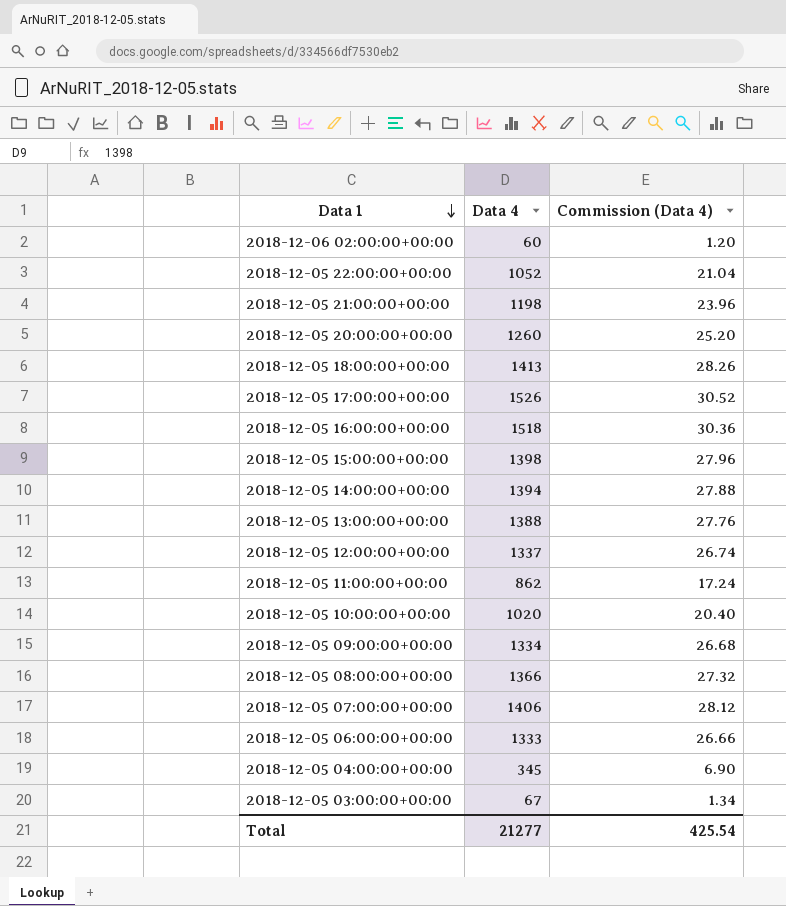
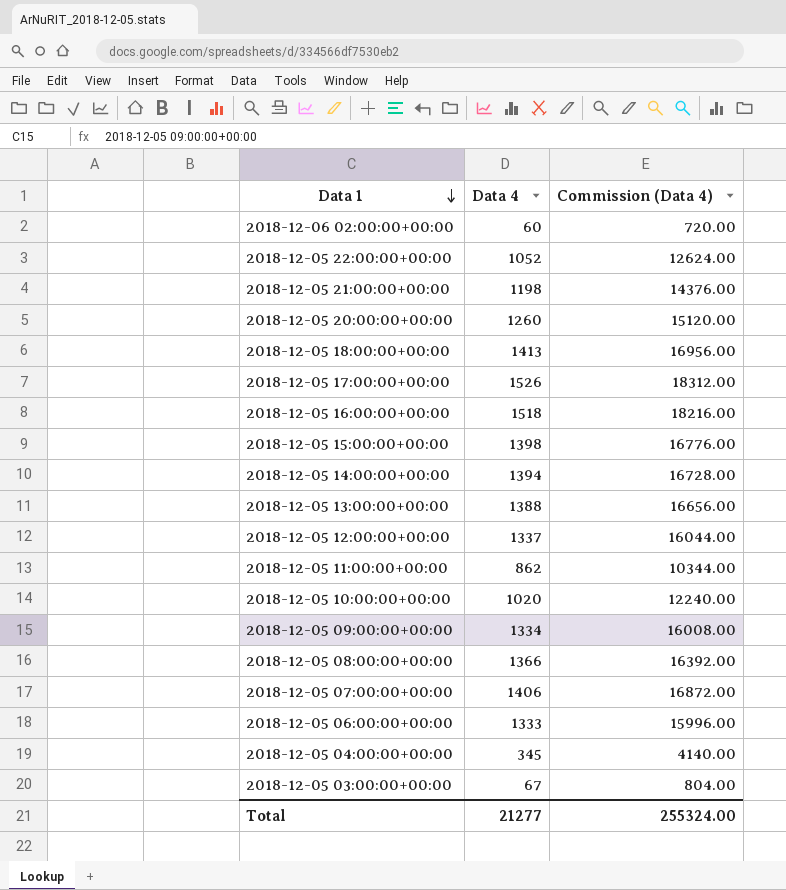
column Commission (Data 4) | formula: [Data 4] * 0.02 -> [Data 4] * 12
Total | Commission (Data 4): 425.54 -> 255324.00

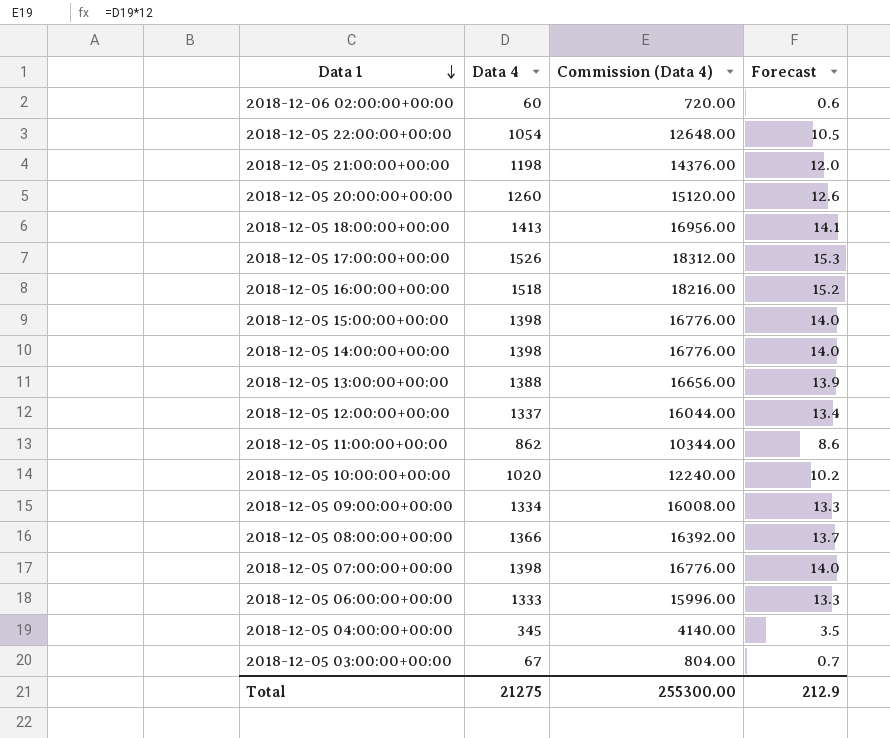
column Forecast | formula: none -> [Data 4] * 0.01
2018-12-05 22:00:00+00:00 | Data 4: 1052 -> 1054
2018-12-05 22:00:00+00:00 | Commission (Data 4): 12624.00 -> 12648.00
2018-12-05 14:00:00+00:00 | Data 4: 1394 -> 1398
2018-12-05 14:00:00+00:00 | Commission (Data 4): 16728.00 -> 16776.00
2018-12-05 07:00:00+00:00 | Data 4: 1406 -> 1398
2018-12-05 07:00:00+00:00 | Commission (Data 4): 16872.00 -> 16776.00
Total | Data 4: 21277 -> 21275
Total | Commission (Data 4): 255324.00 -> 255300.00

